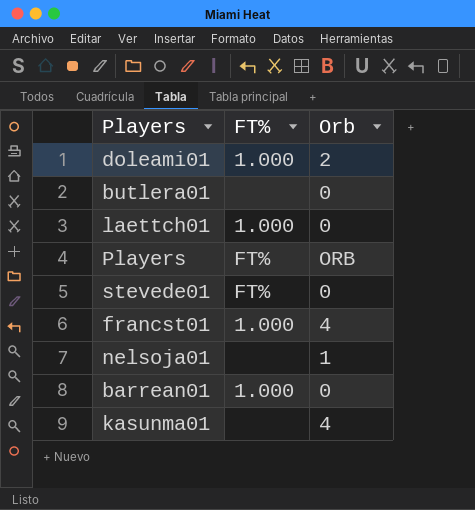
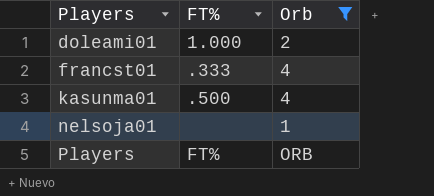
filter: none -> Orb != 0
row order: none -> Players ascending
francst01 | FT%: 1.000 -> .333
kasunma01 | FT%: none -> .500

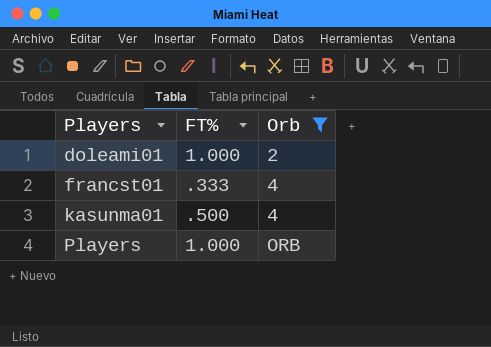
row nelsoja01: none | 1 -> none
Players | FT%: FT% -> 1.000

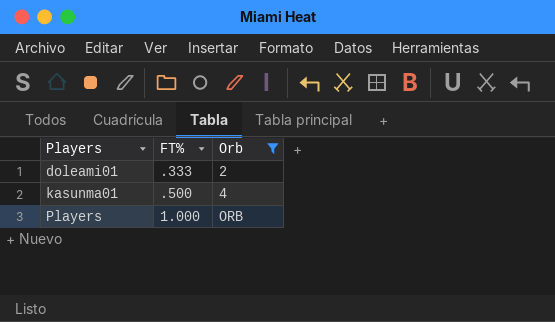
row francst01: .333 | 4 -> none
doleami01 | FT%: 1.000 -> .333

